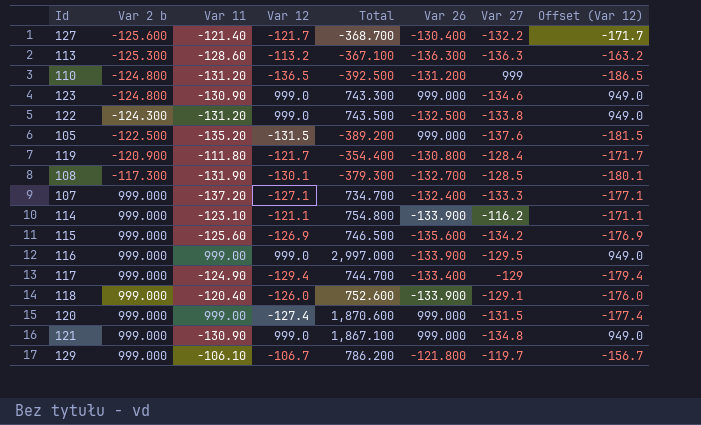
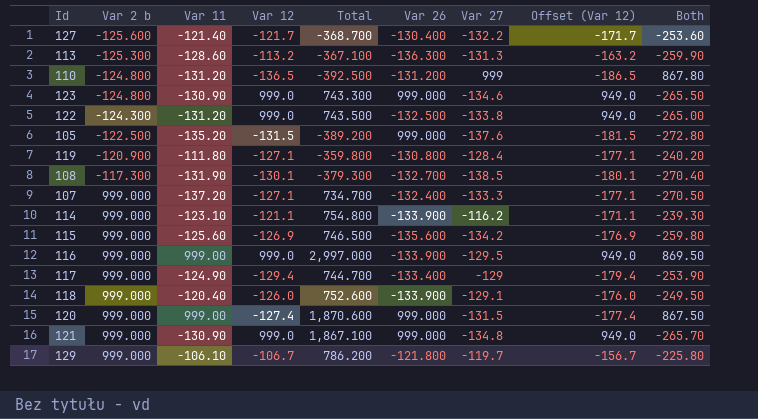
column Both | formula: none -> [Var 11] + [Var 27]
113 | Var 27: -136.3 -> -131.3
119 | Var 12: -121.7 -> -127.1
119 | Total: -354.400 -> -359.800
119 | Offset (Var 12): -171.7 -> -177.1
108 | Var 27: -128.5 -> -138.5

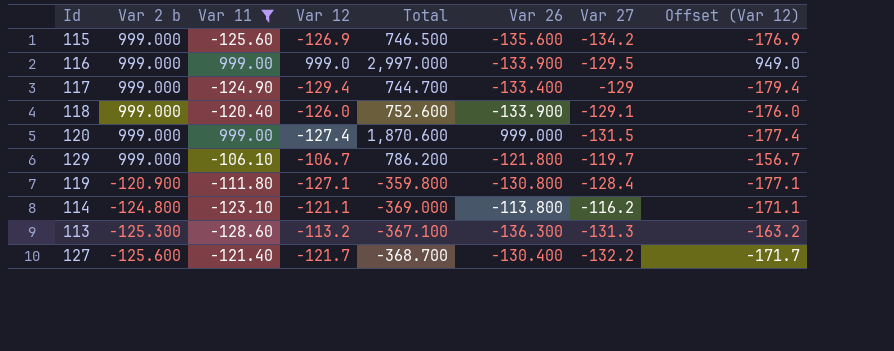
filter: none -> Var 11 >= -128.60
row order: Var 2 b ascending -> Var 2 b descending
column Both | formula: [Var 11] + [Var 27] -> none
114 | Var 2 b: 999.000 -> -124.800
114 | Total: 754.800 -> -369.000
114 | Var 26: -133.900 -> -113.800

